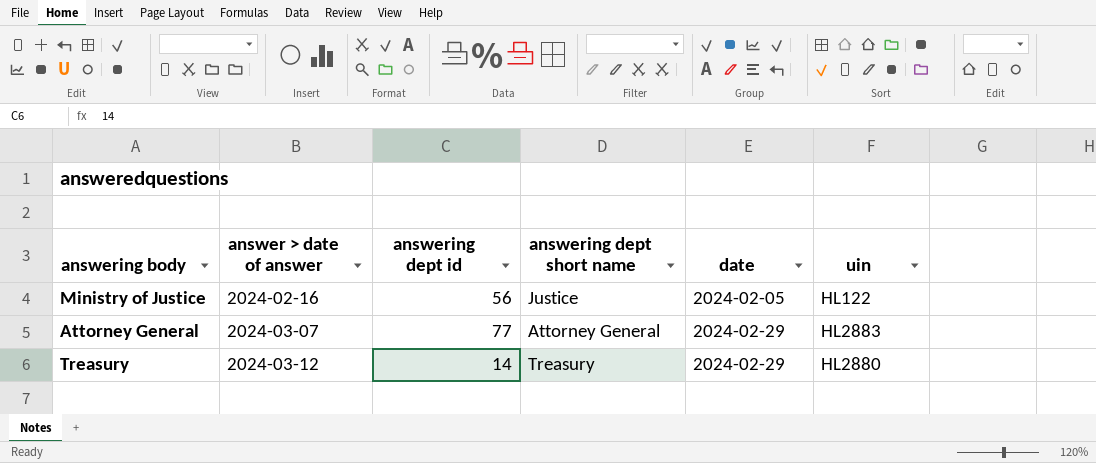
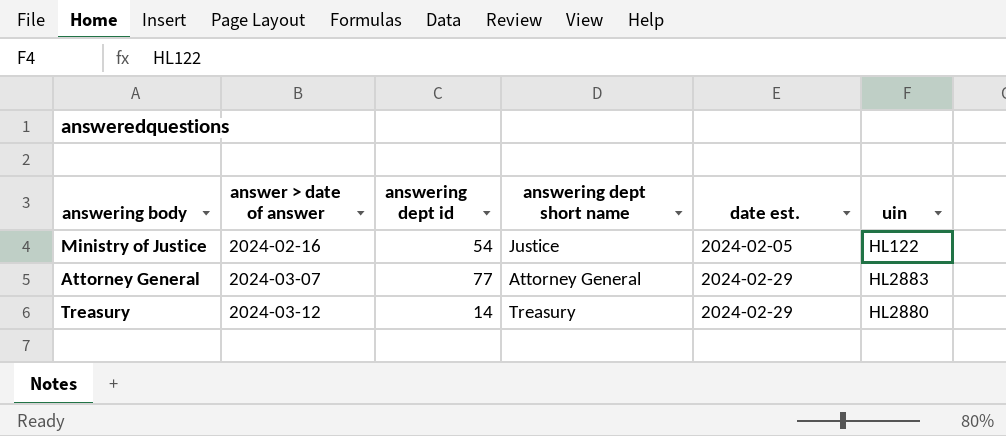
column name: date -> date est.
Ministry of Justice | answering dept id: 56 -> 54

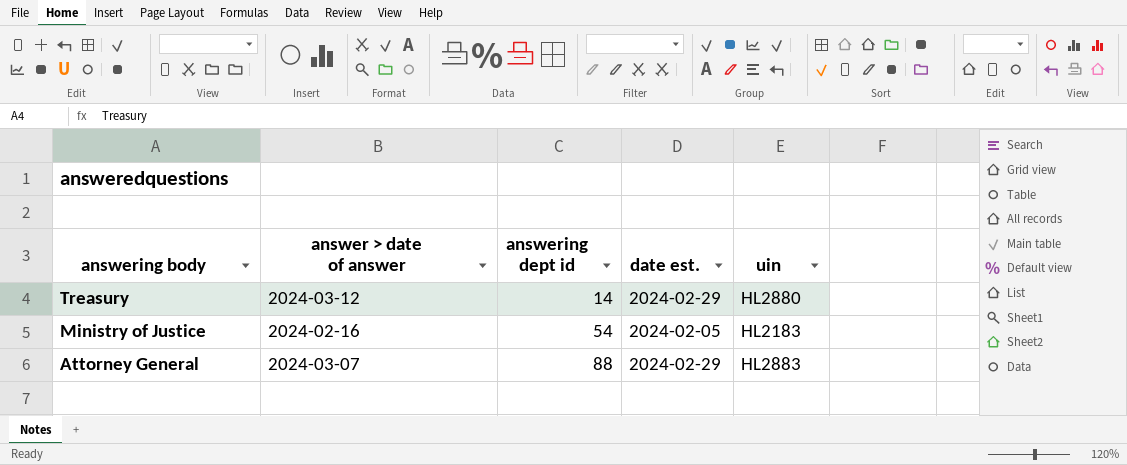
row order: answer > date of answer ascending -> answering body descending
column answering dept short name | position: 4 -> none
Ministry of Justice | uin: HL122 -> HL2183
Attorney General | answering dept id: 77 -> 88

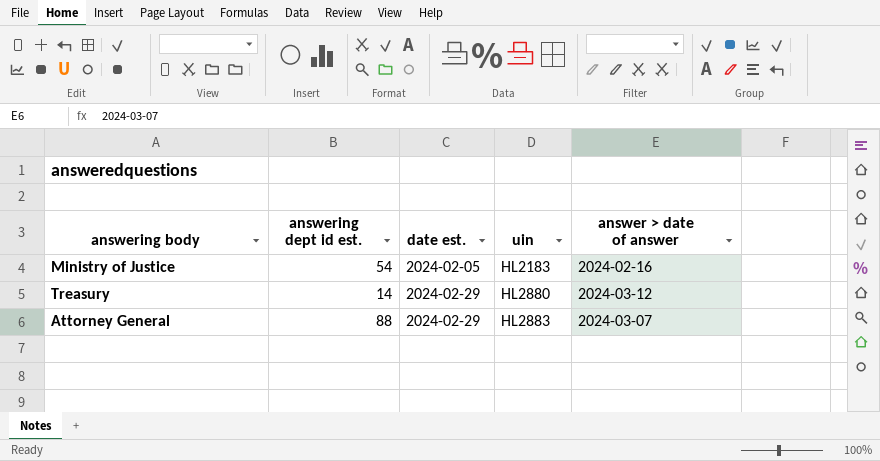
row order: answering body descending -> date est. ascending
column name: answering dept id -> answering dept id est.
column answer > date of answer | position: 2 -> 5

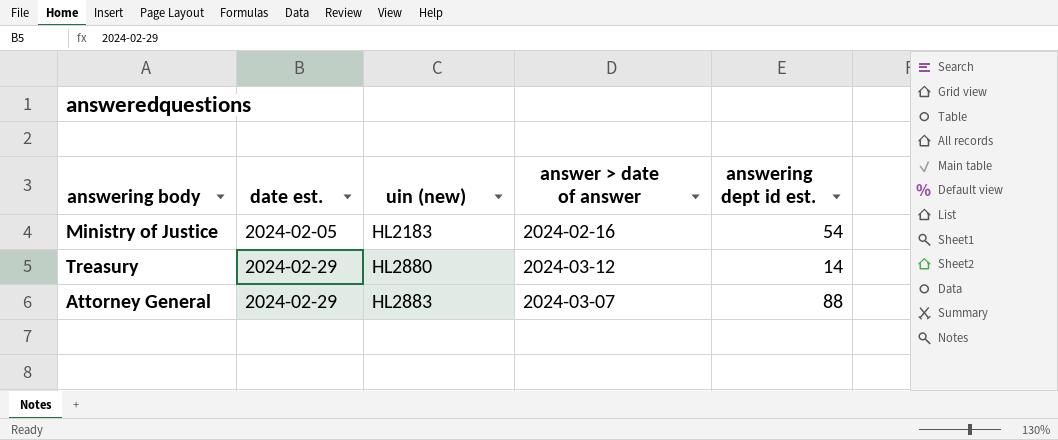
column name: uin -> uin (new)
column answering dept id est. | position: 2 -> 5

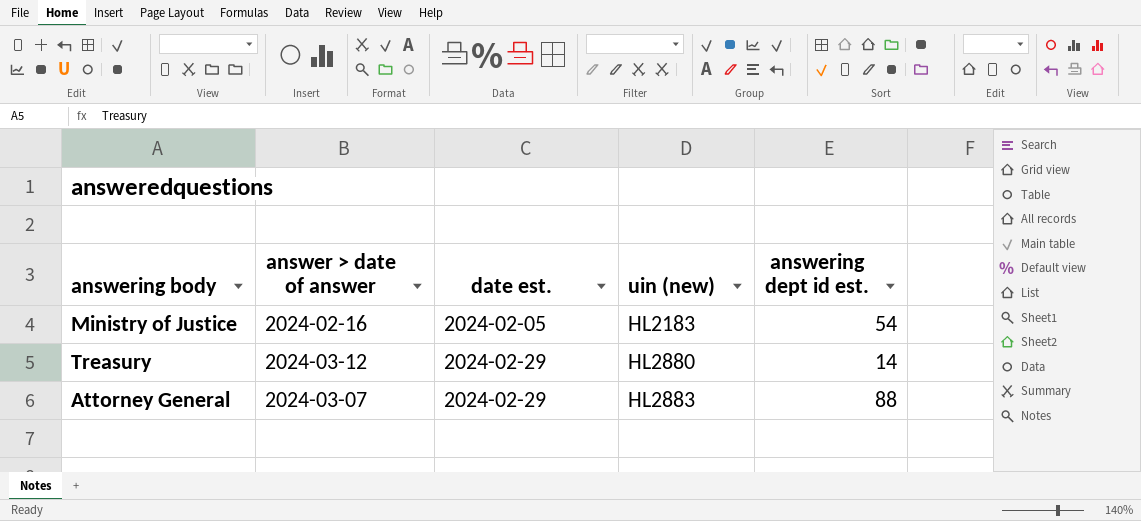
column answer > date of answer | position: 4 -> 2

